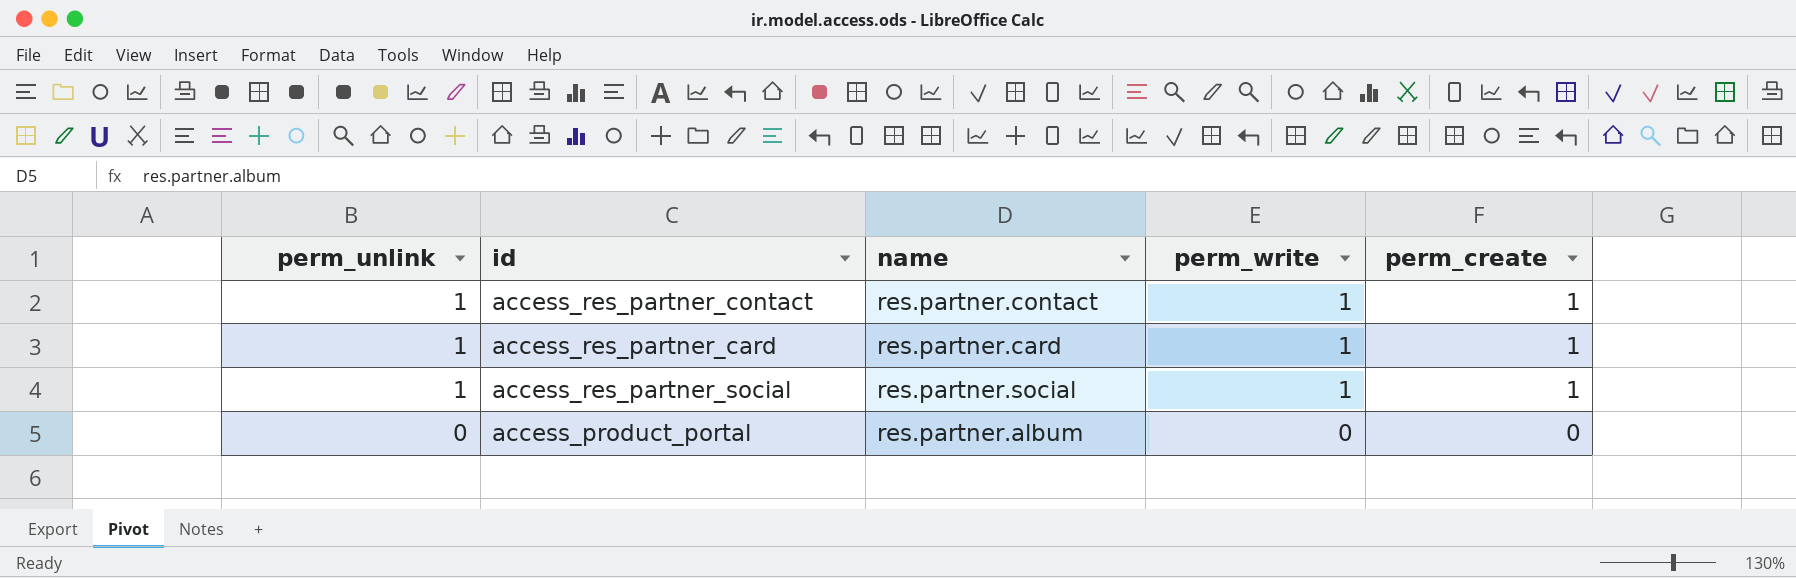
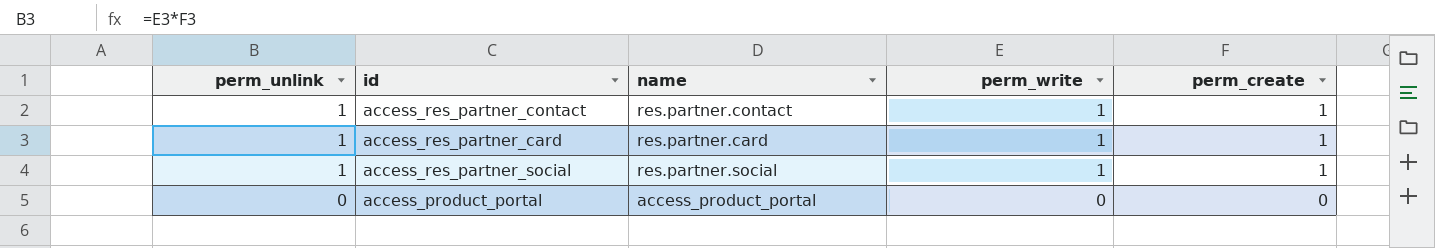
access_product_portal | name: res.partner.album -> access_product_portal

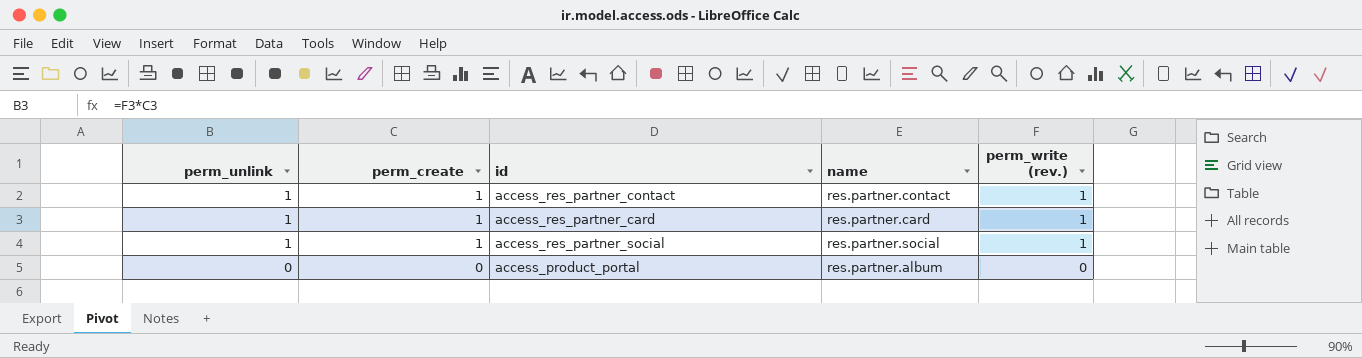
column perm_create | position: 5 -> 2
column name: perm_write -> perm_write (rev.)
access_product_portal | name: access_product_portal -> res.partner.album

